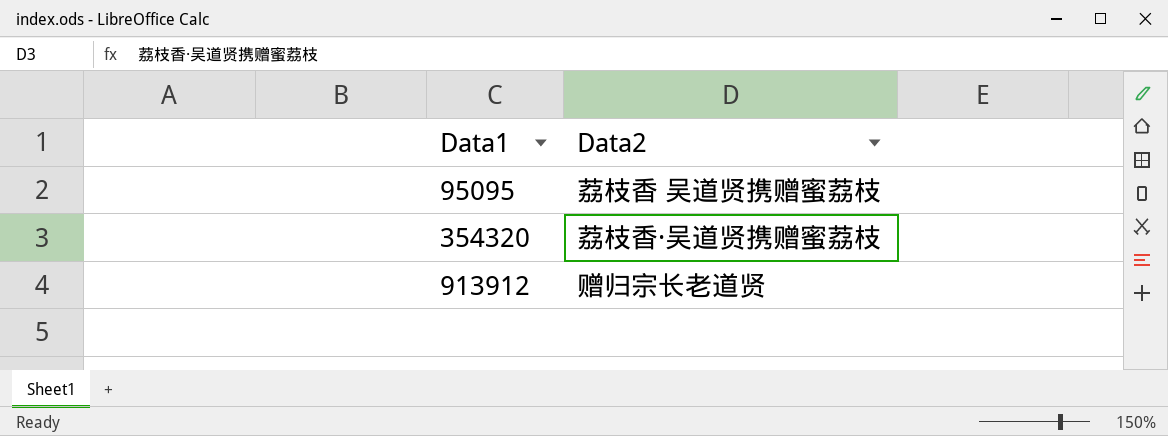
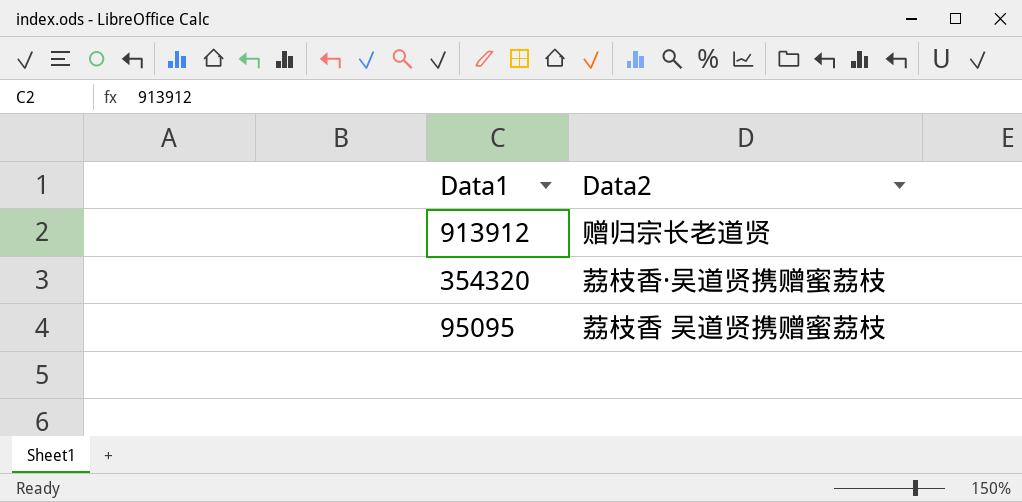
row order: Data1 ascending -> Data1 descending

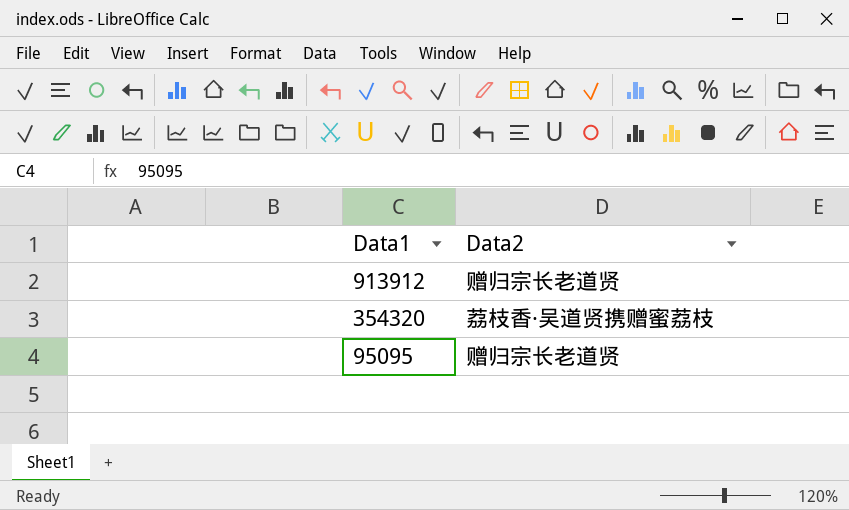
95095 | Data2: 荔枝香 吴道贤携赠蜜荔枝 -> 赠归宗长老道贤

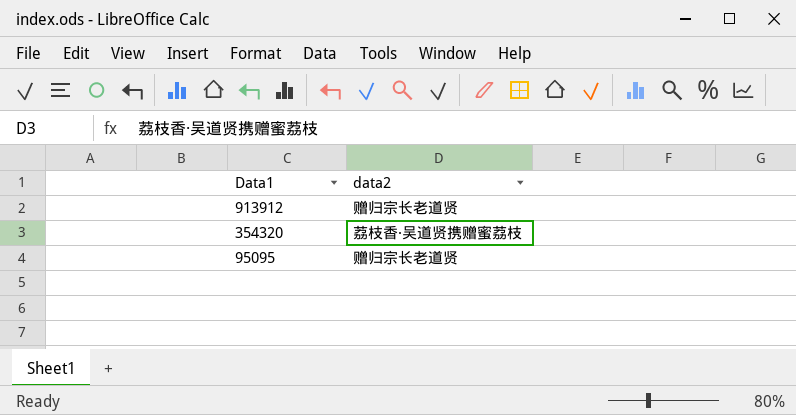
column name: Data2 -> data2

